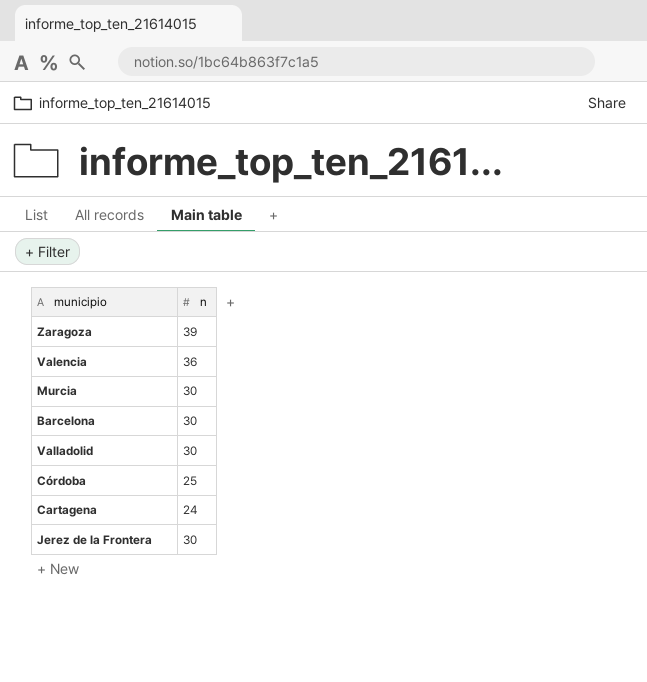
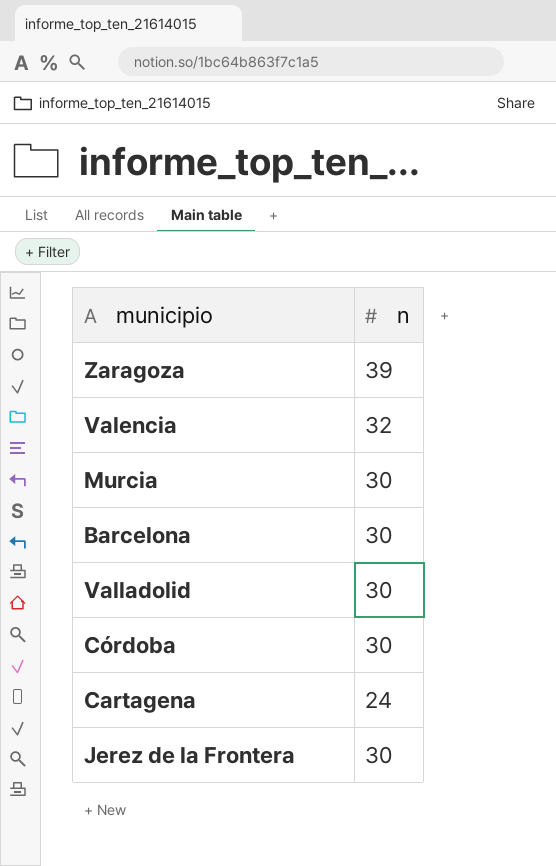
Valencia | n: 36 -> 32
Córdoba | n: 25 -> 30

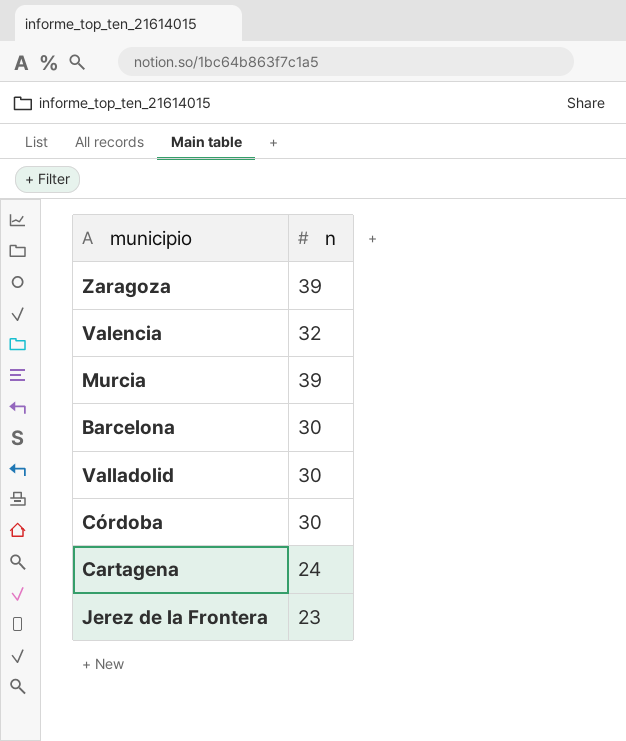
Murcia | n: 30 -> 39
Jerez de la Frontera | n: 30 -> 23

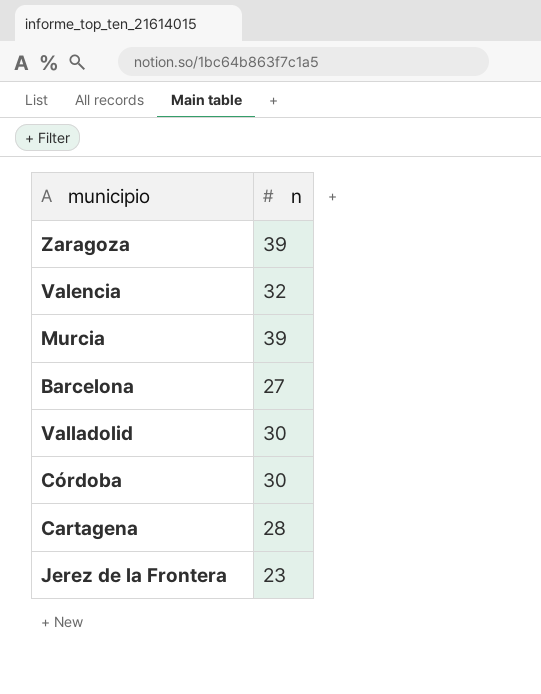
Barcelona | n: 30 -> 27
Cartagena | n: 24 -> 28

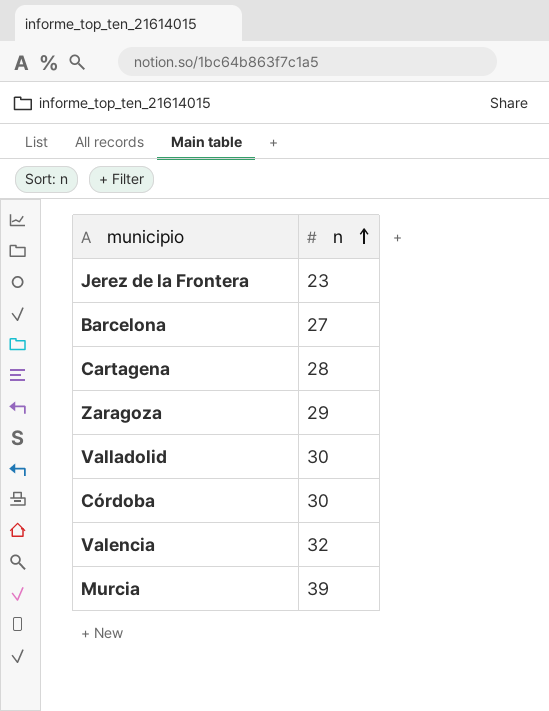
row order: none -> n ascending
Zaragoza | n: 39 -> 29

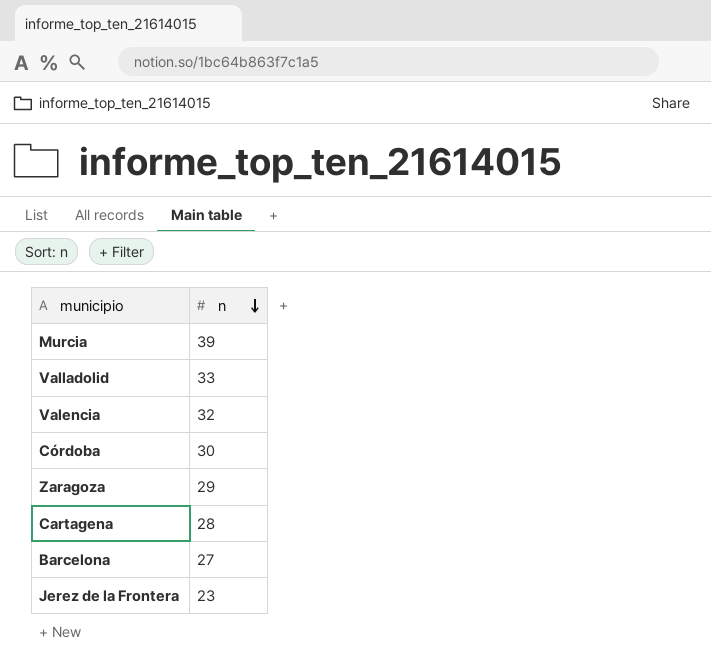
row order: n ascending -> n descending
Valladolid | n: 30 -> 33

